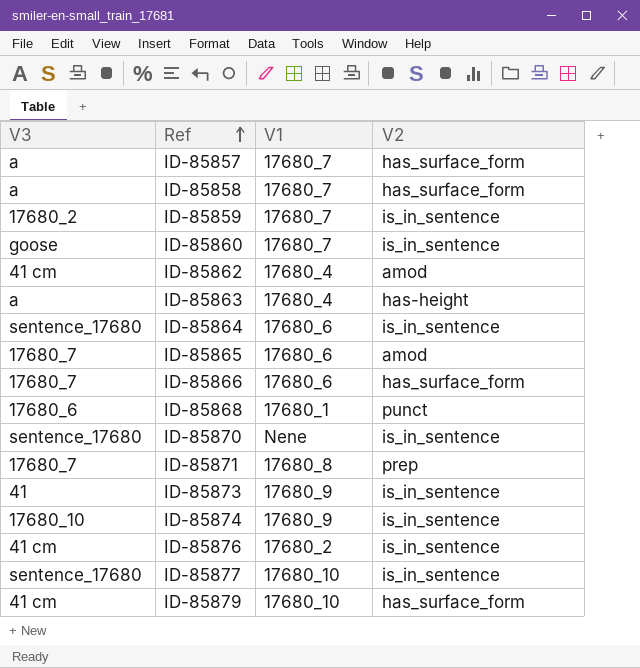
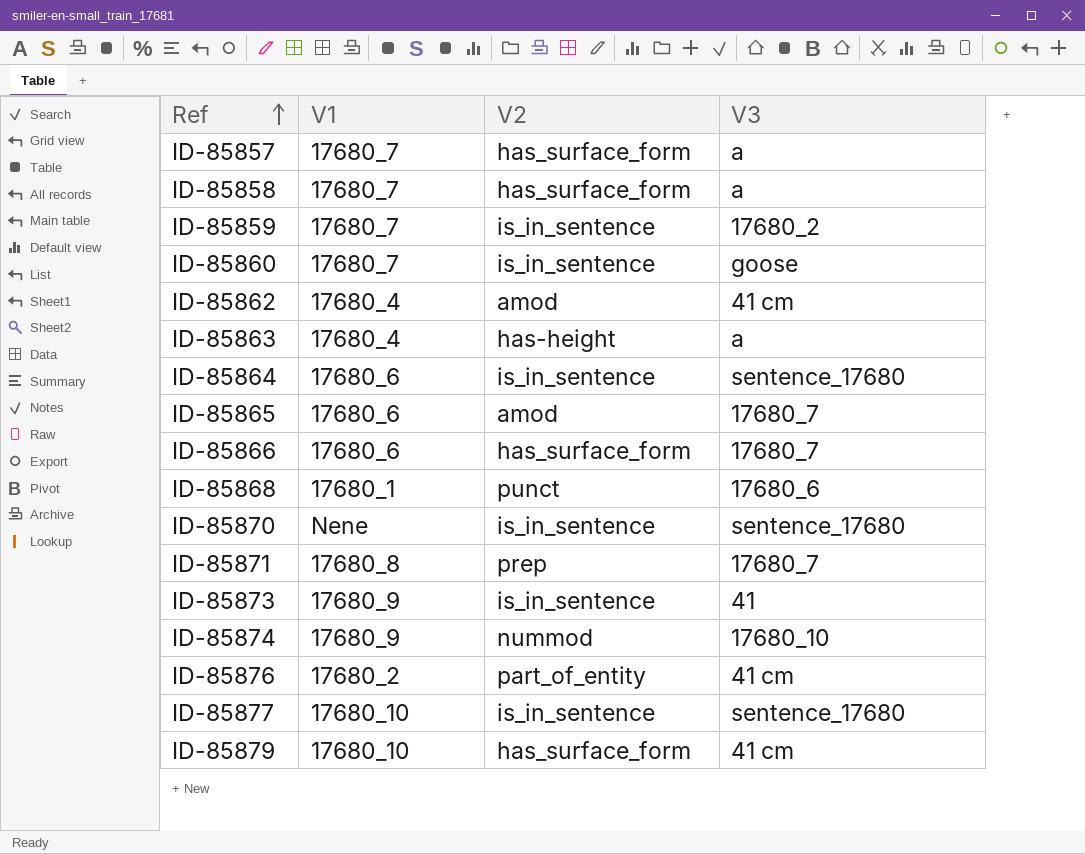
column V3 | position: 1 -> 4
ID-85874 | V2: is_in_sentence -> nummod
ID-85876 | V2: is_in_sentence -> part_of_entity

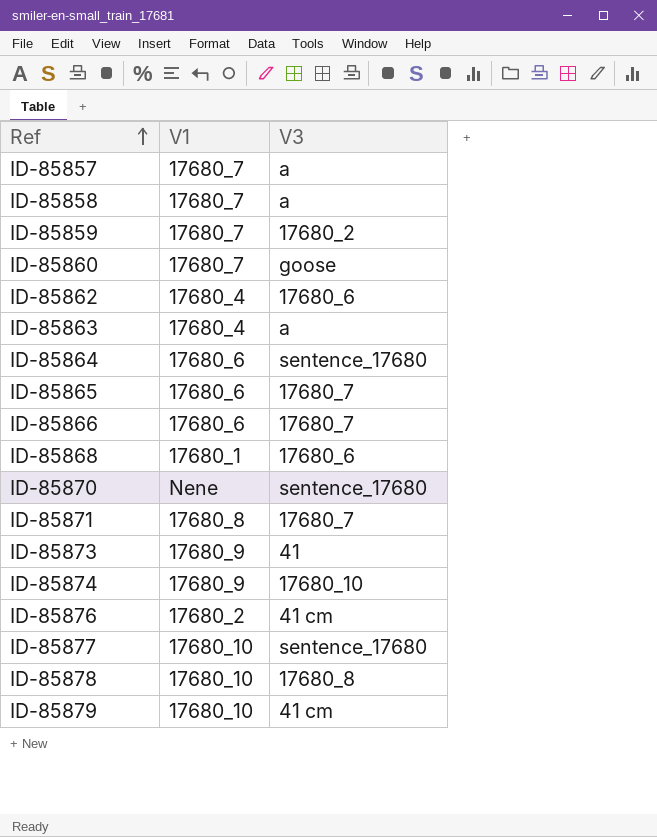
column V2 | position: 3 -> none
ID-85862 | V3: 41 cm -> 17680_6
row ID-85878: none -> 17680_10 | 17680_8

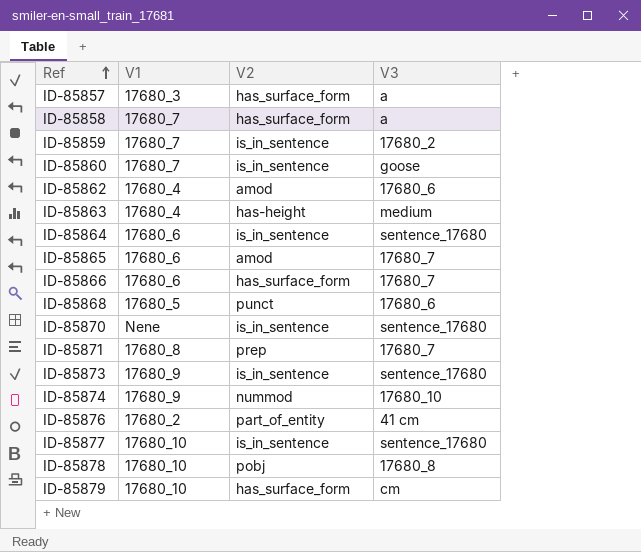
column V2 | position: none -> 3
ID-85857 | V1: 17680_7 -> 17680_3
ID-85863 | V3: a -> medium
ID-85868 | V1: 17680_1 -> 17680_5
ID-85873 | V3: 41 -> sentence_17680
ID-85879 | V3: 41 cm -> cm

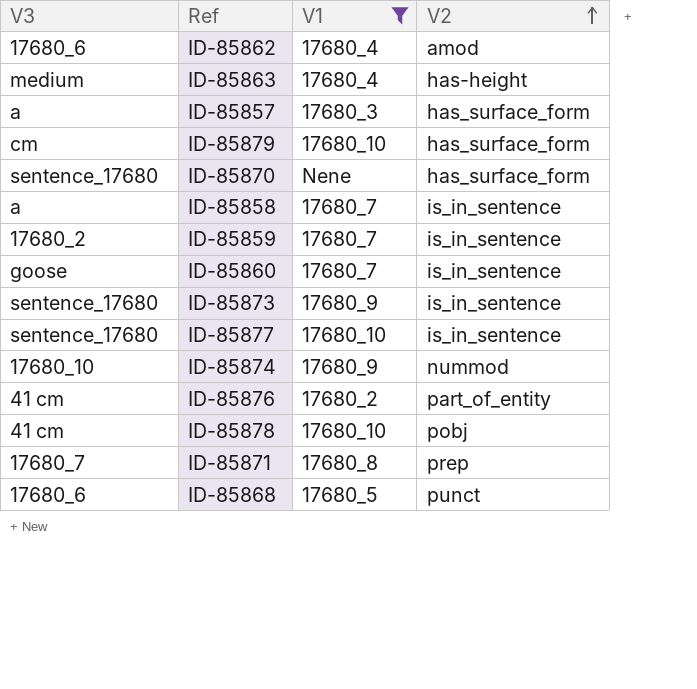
filter: none -> V1 != 17680_6
row order: Ref ascending -> V2 ascending
column V3 | position: 4 -> 1
ID-85870 | V2: is_in_sentence -> has_surface_form
ID-85858 | V2: has_surface_form -> is_in_sentence
ID-85878 | V3: 17680_8 -> 41 cm

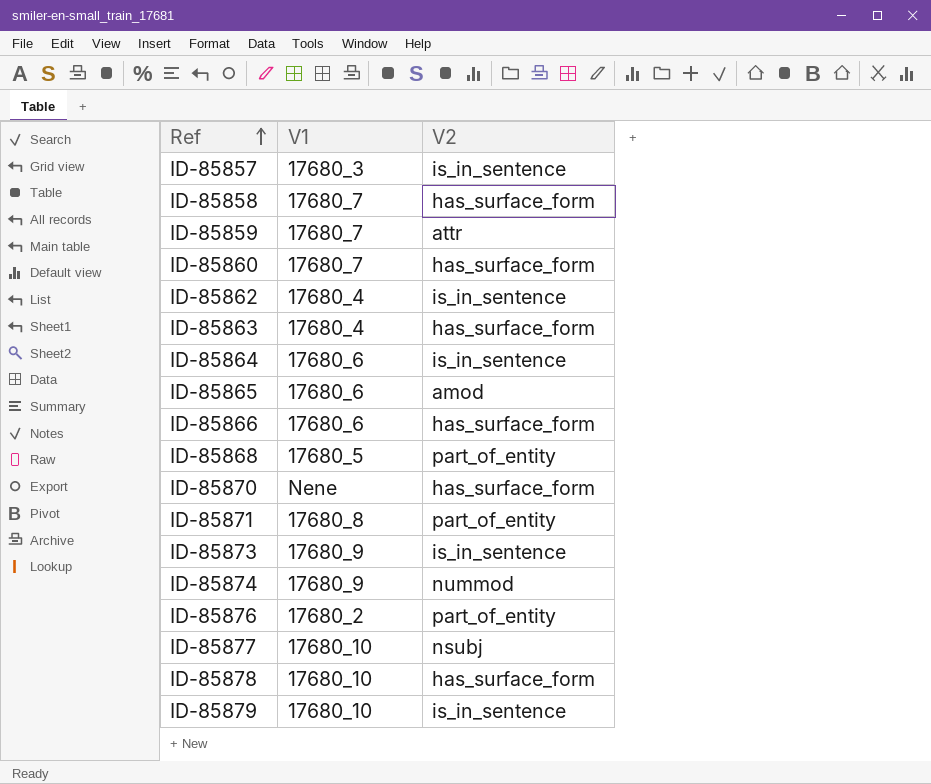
filter: V1 != 17680_6 -> none
row order: V2 ascending -> Ref ascending
column V3 | position: 1 -> none
ID-85857 | V2: has_surface_form -> is_in_sentence
ID-85858 | V2: is_in_sentence -> has_surface_form
ID-85859 | V2: is_in_sentence -> attr
ID-85860 | V2: is_in_sentence -> has_surface_form
ID-85862 | V2: amod -> is_in_sentence
ID-85863 | V2: has-height -> has_surface_form
ID-85868 | V2: punct -> part_of_entity
ID-85871 | V2: prep -> part_of_entity
ID-85877 | V2: is_in_sentence -> nsubj
ID-85878 | V2: pobj -> has_surface_form
ID-85879 | V2: has_surface_form -> is_in_sentence

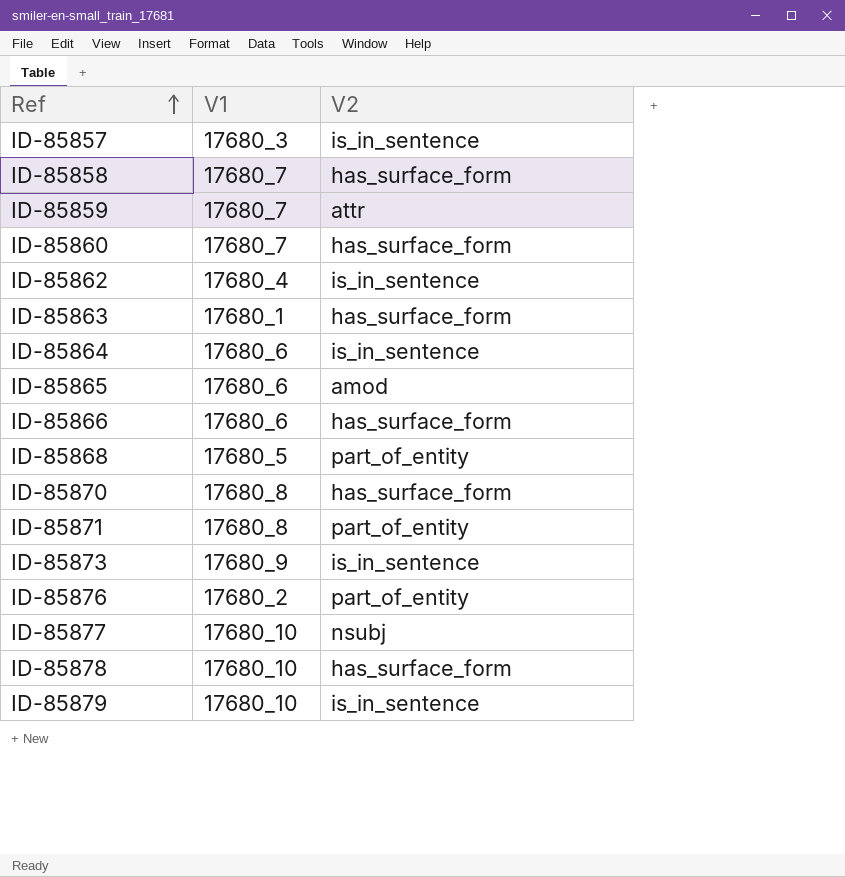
row ID-85874: 17680_9 | nummod -> none
ID-85863 | V1: 17680_4 -> 17680_1
ID-85870 | V1: Nene -> 17680_8

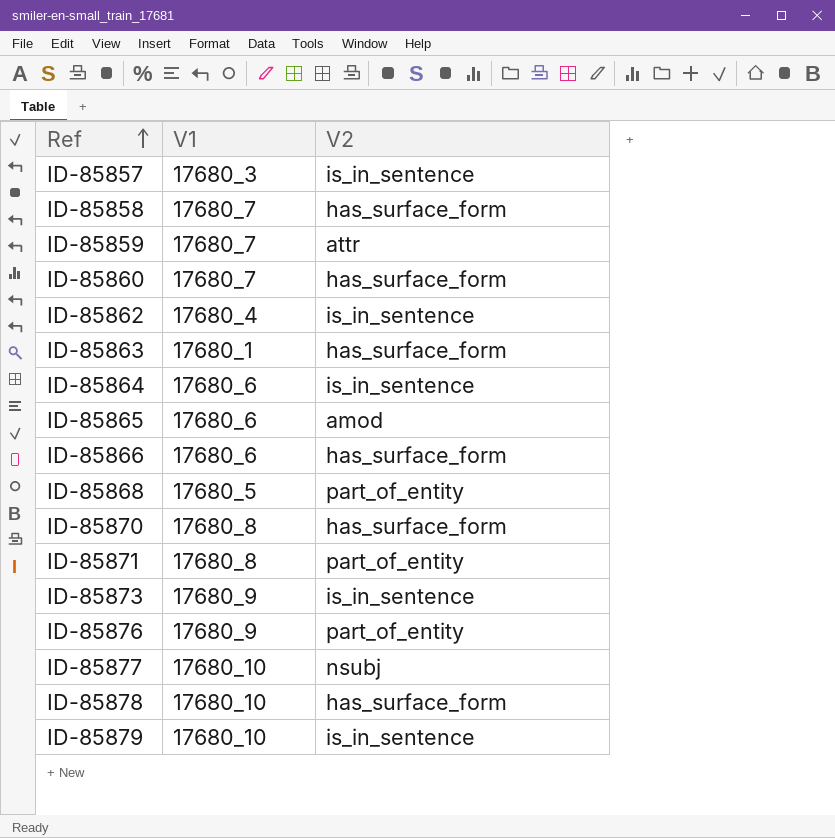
ID-85876 | V1: 17680_2 -> 17680_9

